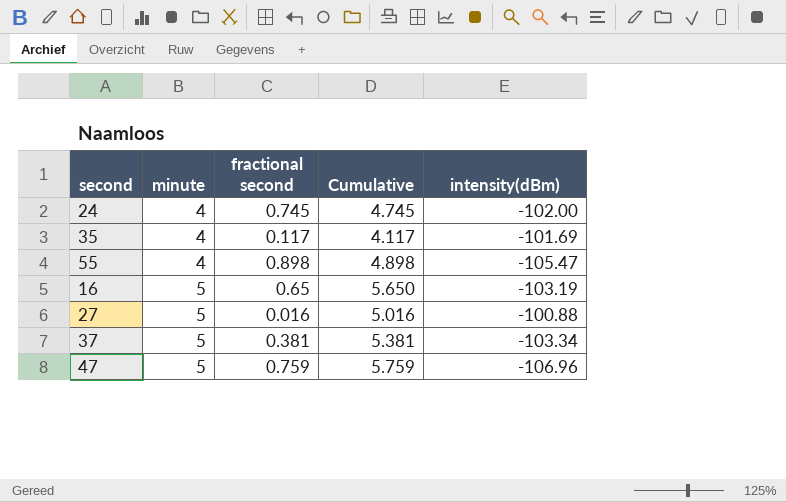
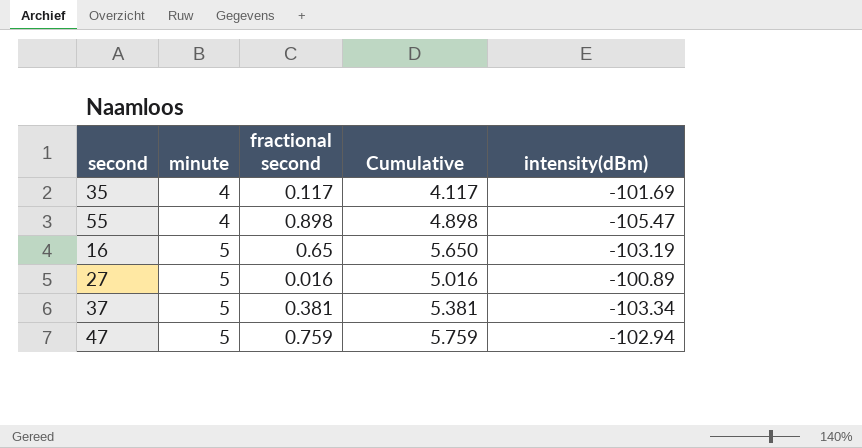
row 24: 4 | 0.745 | 4.745 | -102.00 -> none
27 | intensity(dBm): -100.88 -> -100.89
47 | intensity(dBm): -106.96 -> -102.94

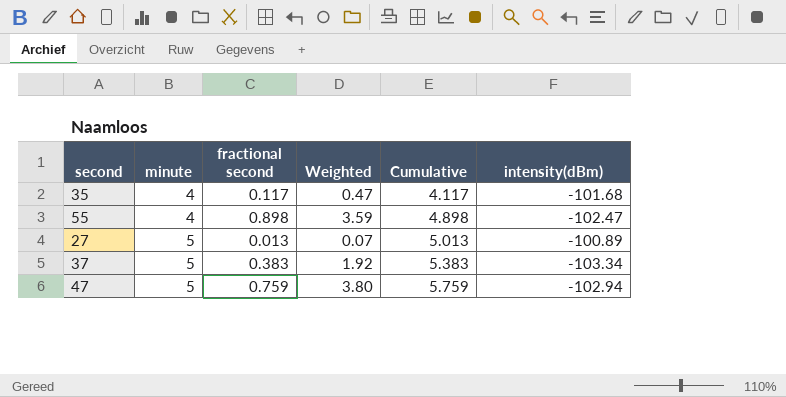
column Weighted | formula: none -> [minute] * [fractional second]
row 16: 5 | 0.65 | 5.650 | -103.19 -> none
35 | intensity(dBm): -101.69 -> -101.68
55 | intensity(dBm): -105.47 -> -102.47
27 | fractional second: 0.016 -> 0.013
27 | Cumulative: 5.016 -> 5.013
37 | fractional second: 0.381 -> 0.383
37 | Cumulative: 5.381 -> 5.383

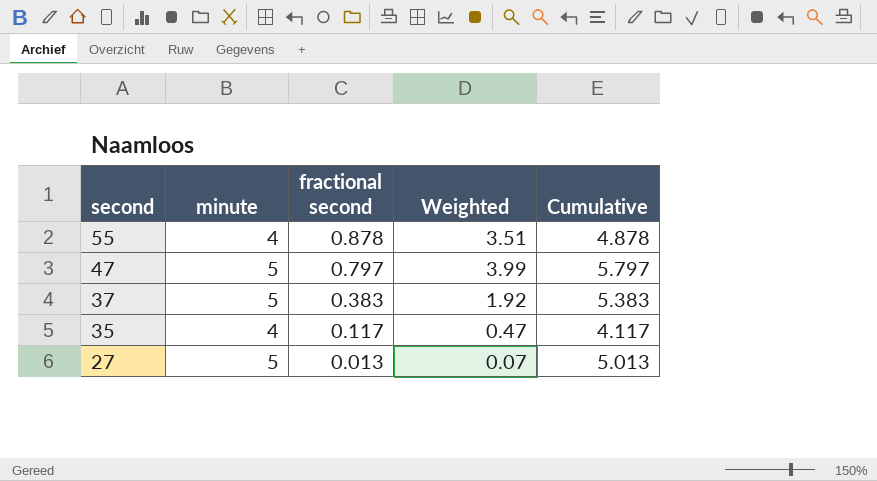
row order: minute ascending -> second descending
column intensity(dBm) | position: 6 -> none
55 | fractional second: 0.898 -> 0.878
55 | Weighted: 3.59 -> 3.51
55 | Cumulative: 4.898 -> 4.878
47 | fractional second: 0.759 -> 0.797
47 | Weighted: 3.80 -> 3.99
47 | Cumulative: 5.759 -> 5.797

